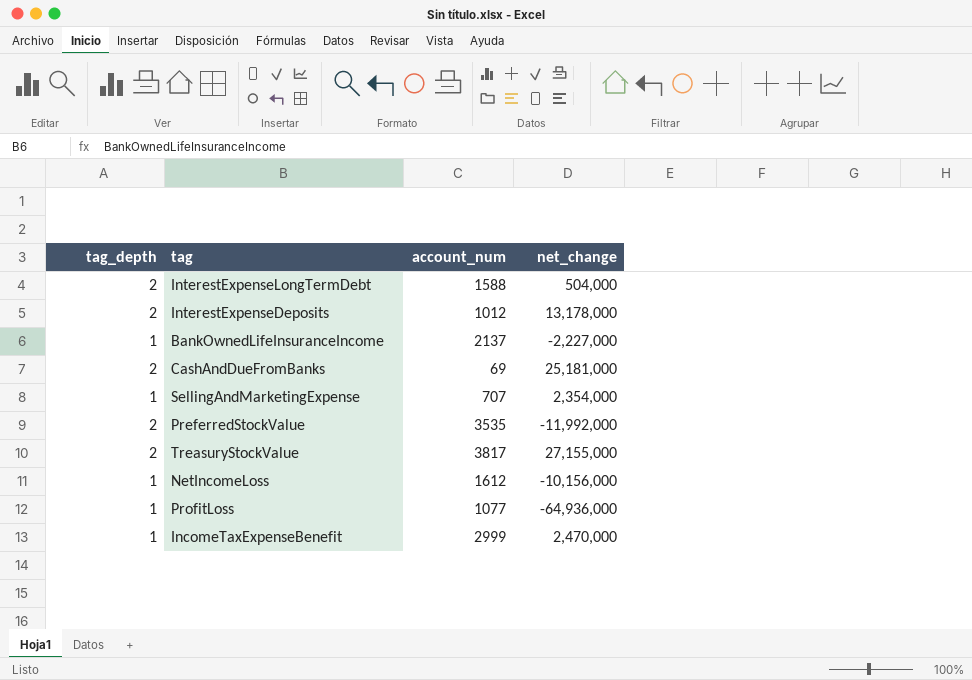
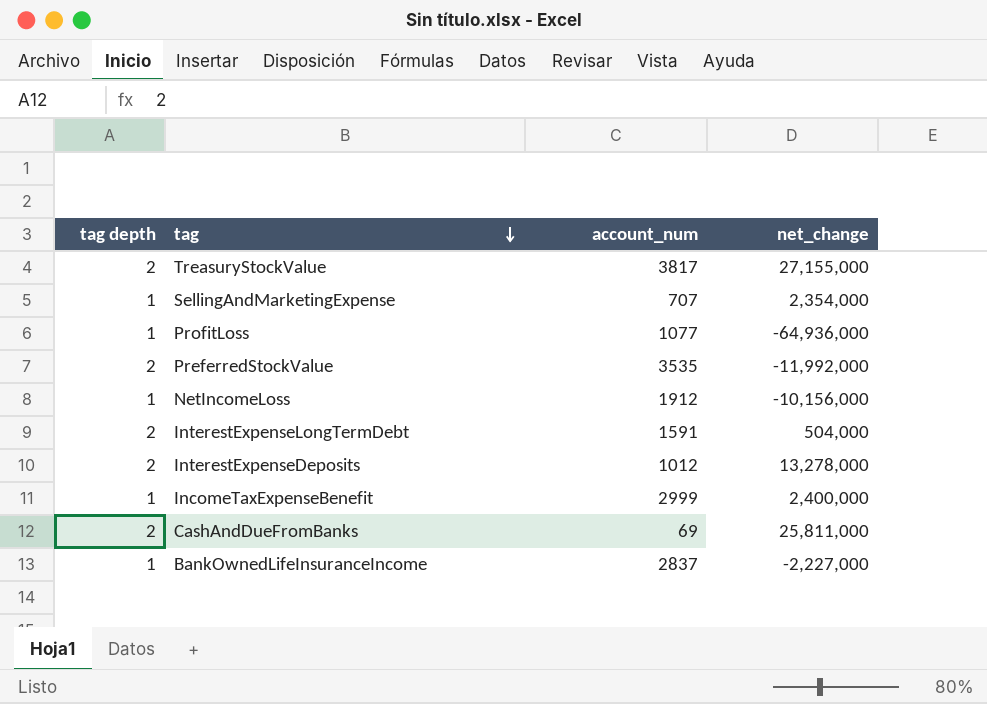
row order: none -> tag descending
column name: tag_depth -> tag depth
NetIncomeLoss | account_num: 1612 -> 1912
InterestExpenseLongTermDebt | account_num: 1588 -> 1591
InterestExpenseDeposits | net_change: 13,178,000 -> 13,278,000
IncomeTaxExpenseBenefit | net_change: 2,470,000 -> 2,400,000
CashAndDueFromBanks | net_change: 25,181,000 -> 25,811,000
BankOwnedLifeInsuranceIncome | account_num: 2137 -> 2837

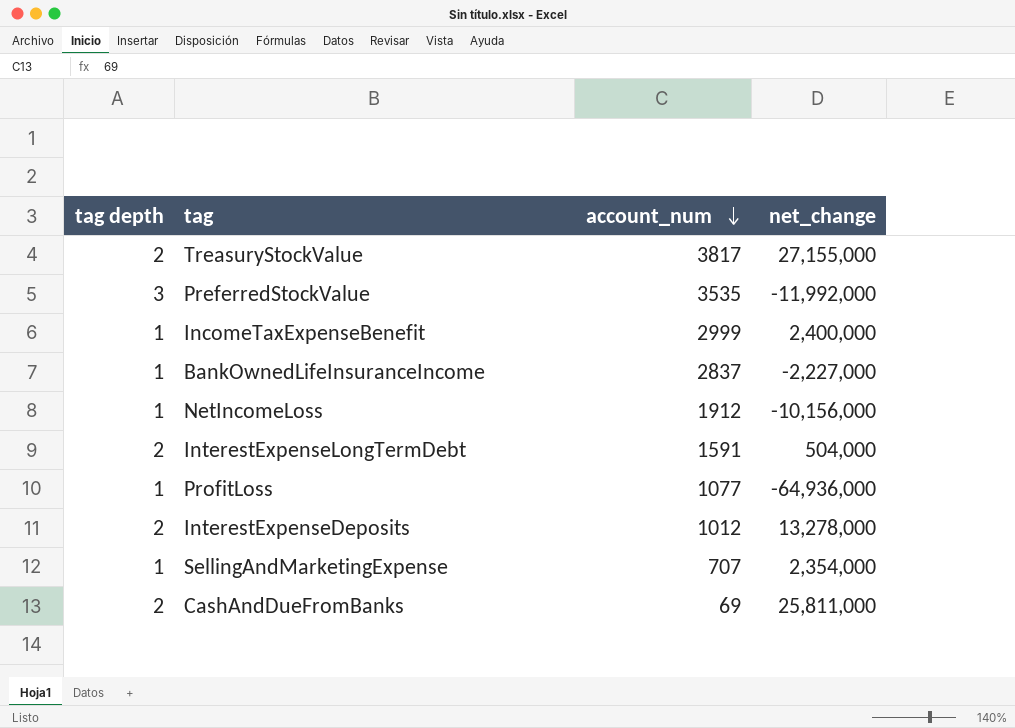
row order: tag descending -> account_num descending
PreferredStockValue | tag depth: 2 -> 3

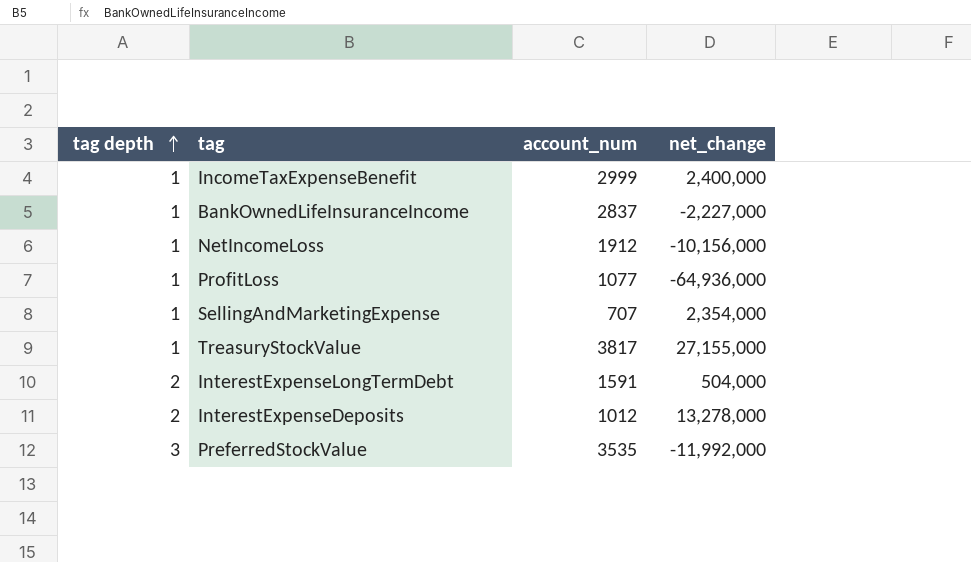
row order: account_num descending -> tag depth ascending
row CashAndDueFromBanks: 2 | 69 | 25,811,000 -> none
TreasuryStockValue | tag depth: 2 -> 1

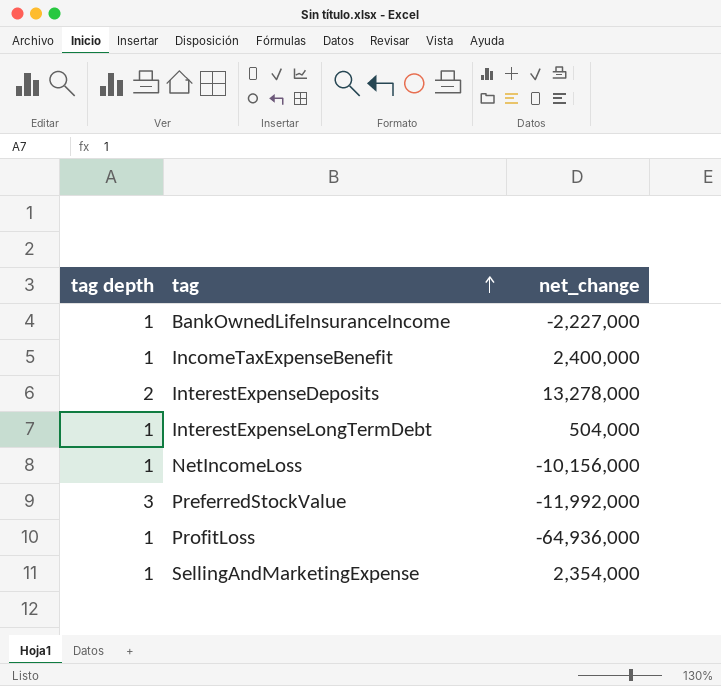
row order: tag depth ascending -> tag ascending
column account_num | position: 3 -> none
row TreasuryStockValue: 1 | 3817 | 27,155,000 -> none
InterestExpenseLongTermDebt | tag depth: 2 -> 1

